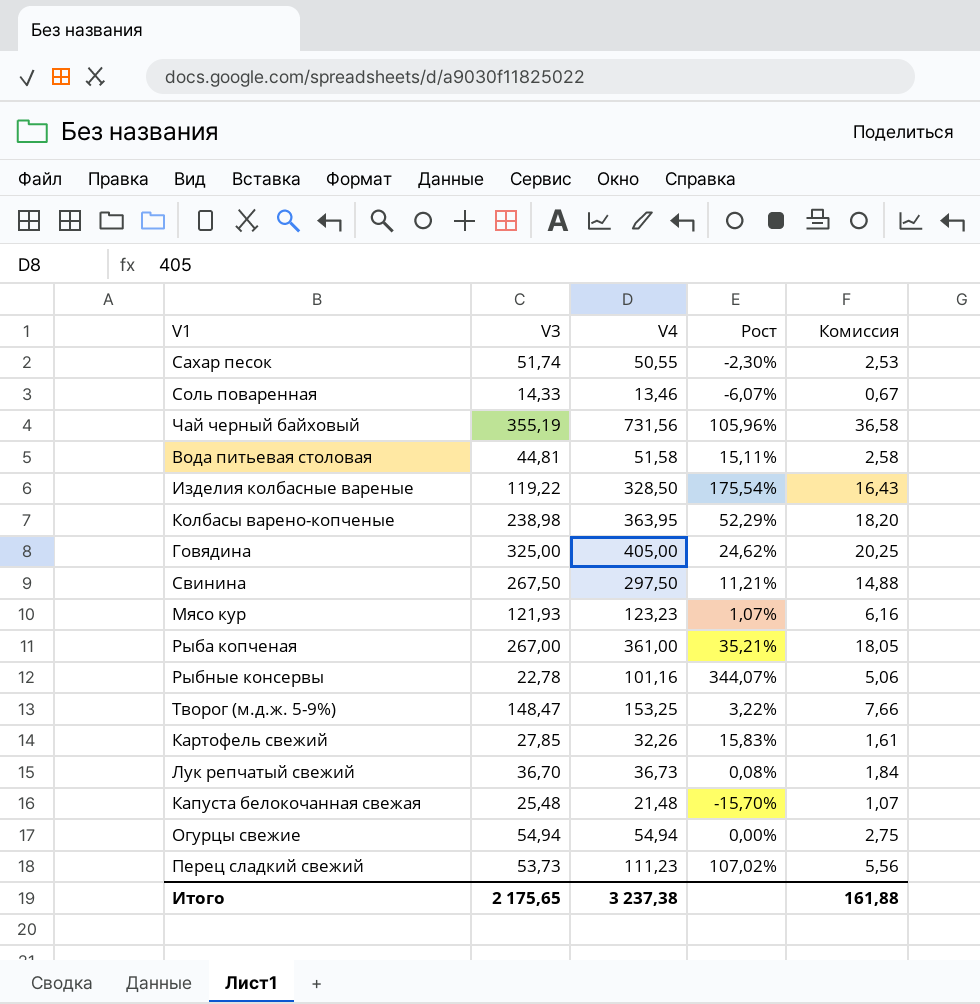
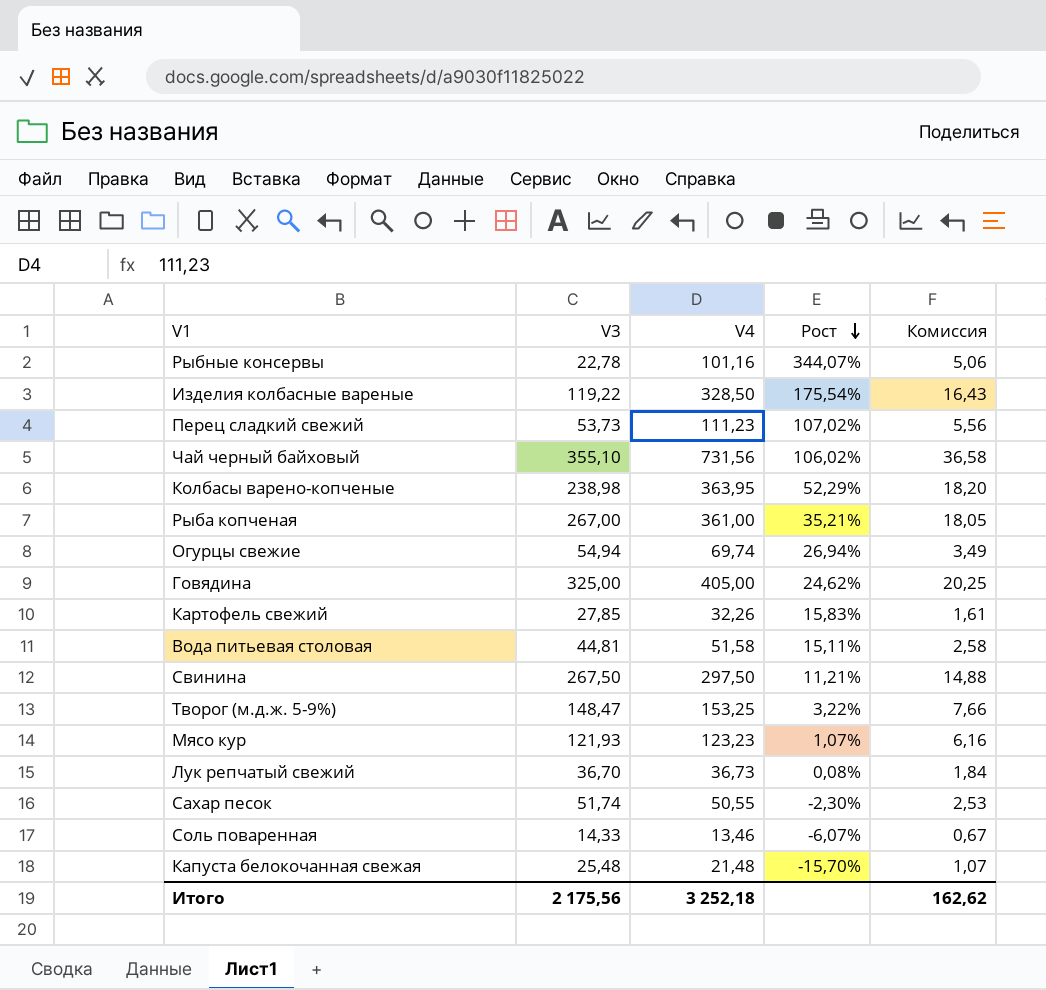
row order: none -> Рост descending
Чай черный байховый | V3: 355,19 -> 355,10
Чай черный байховый | Рост: 105,96% -> 106,02%
Огурцы свежие | V4: 54,94 -> 69,74
Огурцы свежие | Рост: 0,00% -> 26,94%
Огурцы свежие | Комиссия: 2,75 -> 3,49
Итого | V3: 2 175,65 -> 2 175,56
Итого | V4: 3 237,38 -> 3 252,18
Итого | Комиссия: 161,88 -> 162,62

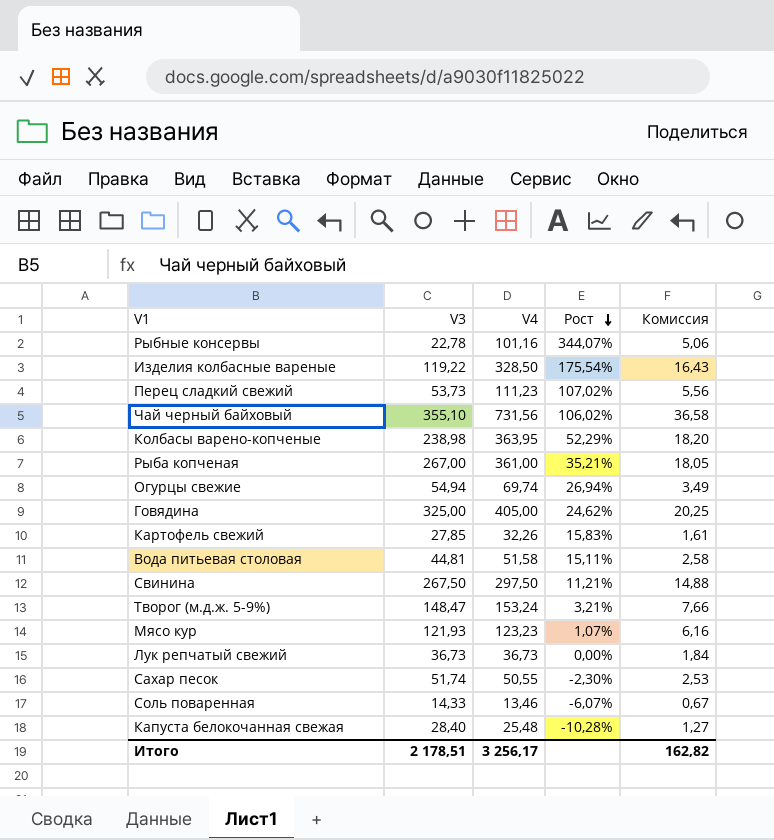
Творог (м.д.ж. 5-9%) | V4: 153,25 -> 153,24
Творог (м.д.ж. 5-9%) | Рост: 3,22% -> 3,21%
Лук репчатый свежий | V3: 36,70 -> 36,73
Лук репчатый свежий | Рост: 0,08% -> 0,00%
Капуста белокочанная свежая | V3: 25,48 -> 28,40
Капуста белокочанная свежая | V4: 21,48 -> 25,48
Капуста белокочанная свежая | Рост: -15,70% -> -10,28%
Капуста белокочанная свежая | Комиссия: 1,07 -> 1,27
Итого | V3: 2 175,56 -> 2 178,51
Итого | V4: 3 252,18 -> 3 256,17
Итого | Комиссия: 162,62 -> 162,82

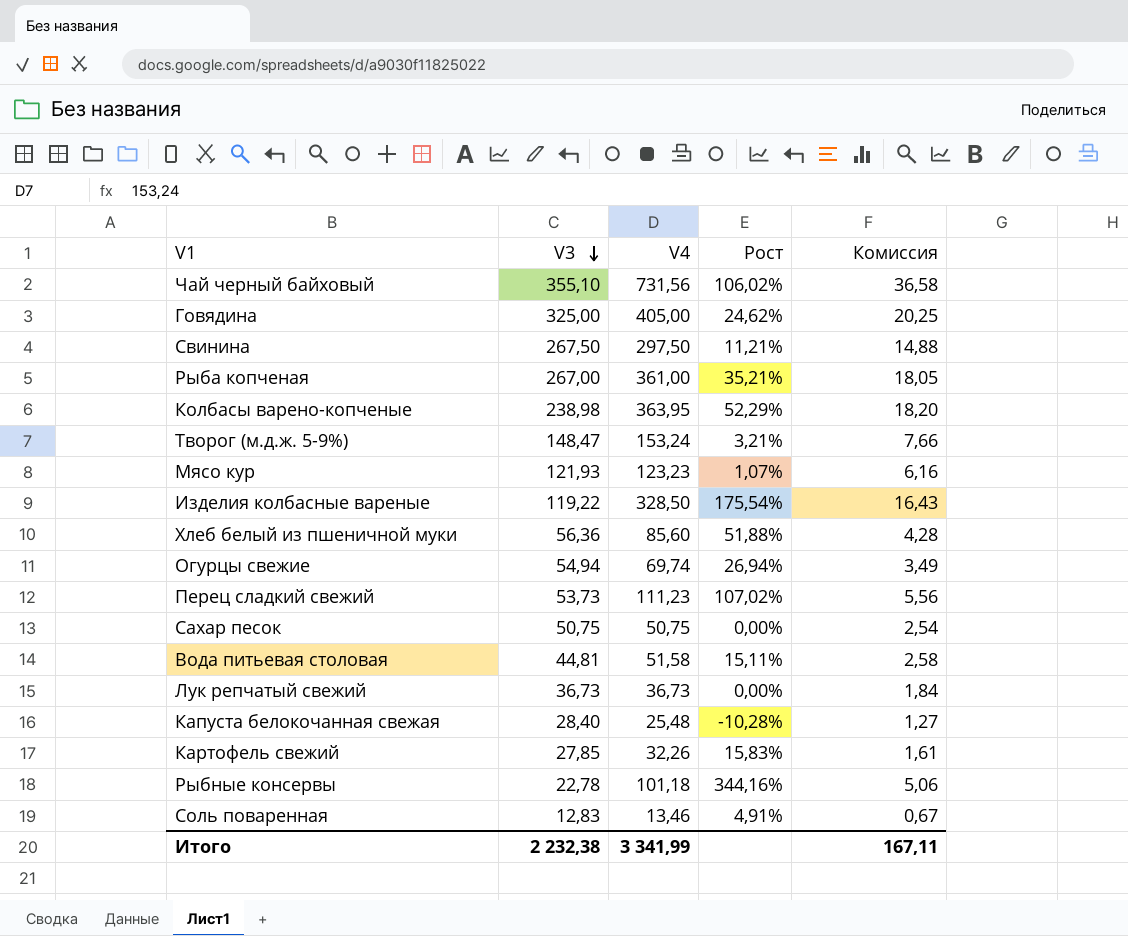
row order: Рост descending -> V3 descending
row Хлеб белый из пшеничной муки: none -> 56,36 | 85,60 | 51,88% | 4,28
Сахар песок | V3: 51,74 -> 50,75
Сахар песок | V4: 50,55 -> 50,75
Сахар песок | Рост: -2,30% -> 0,00%
Сахар песок | Комиссия: 2,53 -> 2,54
Рыбные консервы | V4: 101,16 -> 101,18
Рыбные консервы | Рост: 344,07% -> 344,16%
Соль поваренная | V3: 14,33 -> 12,83
Соль поваренная | Рост: -6,07% -> 4,91%
Итого | V3: 2 178,51 -> 2 232,38
Итого | V4: 3 256,17 -> 3 341,99
Итого | Комиссия: 162,82 -> 167,11

